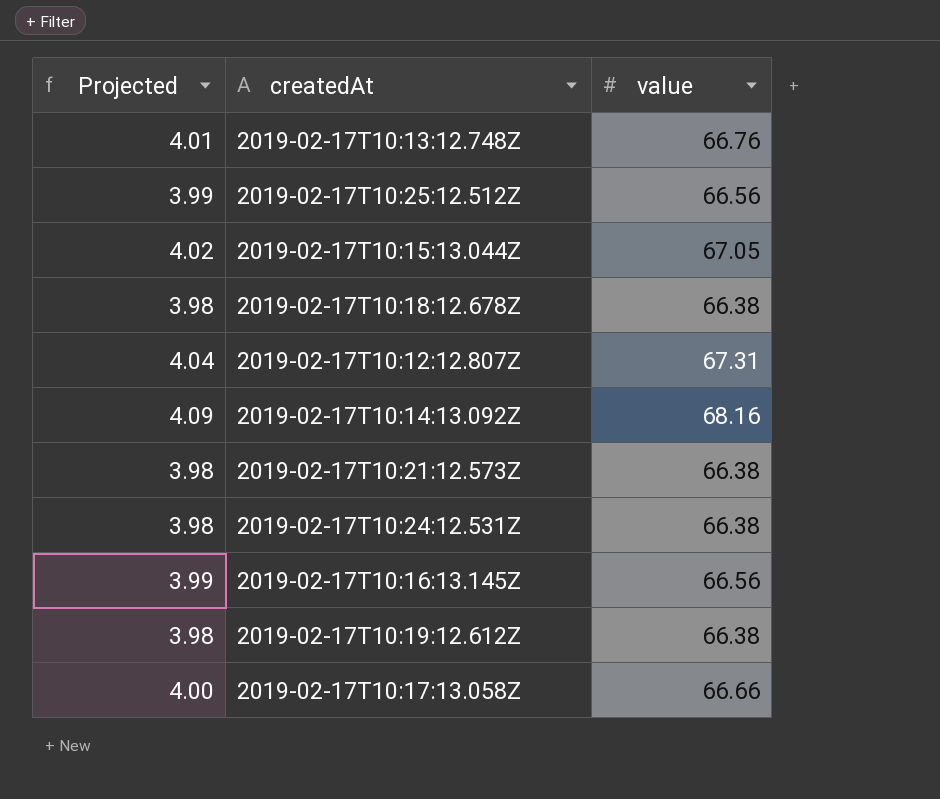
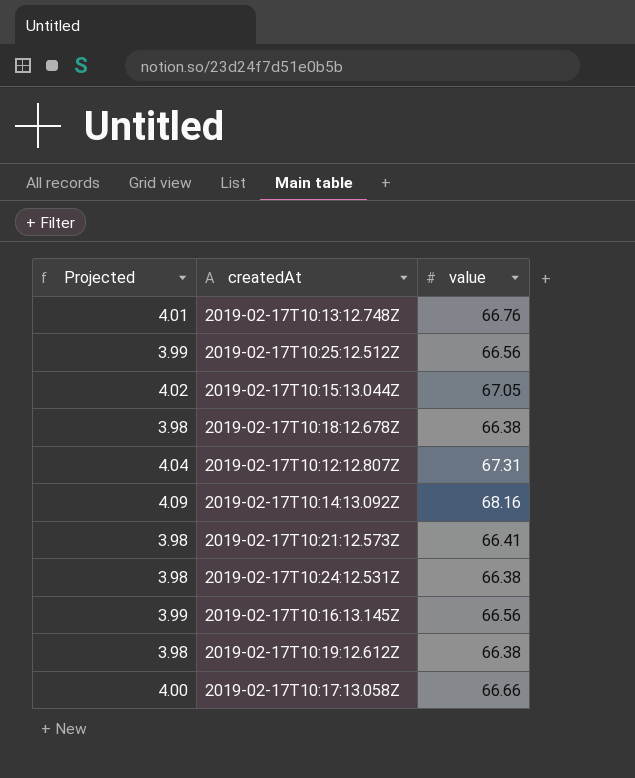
2019-02-17T10:21:12.573Z | value: 66.38 -> 66.41

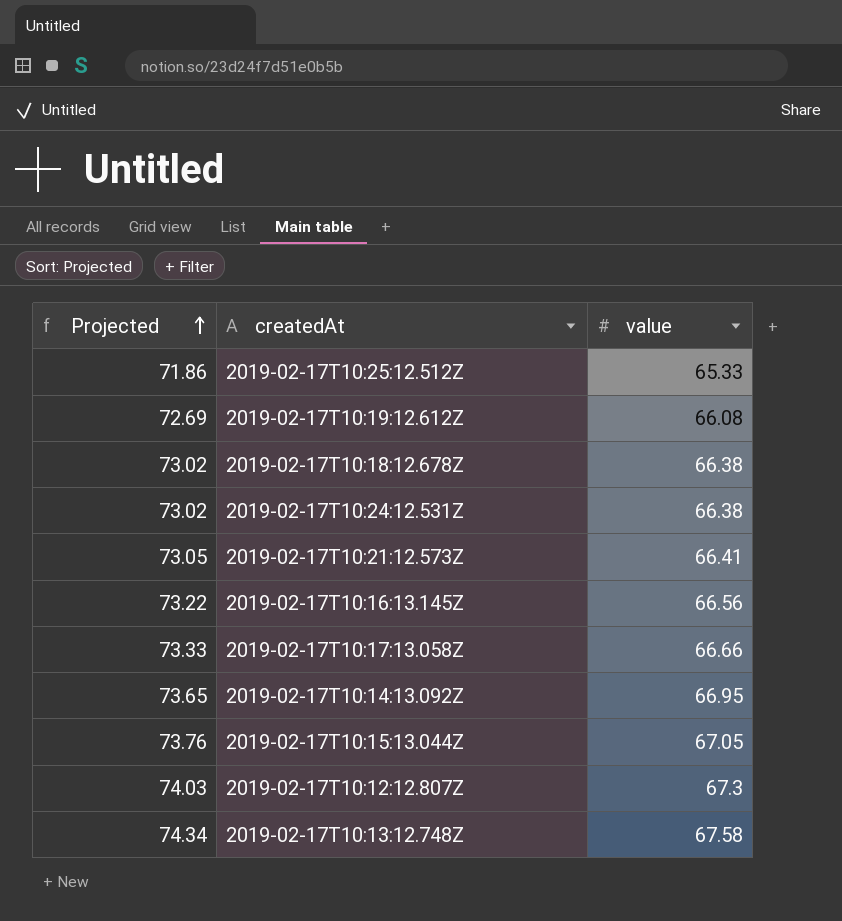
row order: none -> Projected ascending
column Projected | formula: [value] * 0.06 -> [value] * 1.1
2019-02-17T10:25:12.512Z | value: 66.56 -> 65.33
2019-02-17T10:19:12.612Z | value: 66.38 -> 66.08
2019-02-17T10:14:13.092Z | value: 68.16 -> 66.95
2019-02-17T10:12:12.807Z | value: 67.31 -> 67.3
2019-02-17T10:13:12.748Z | value: 66.76 -> 67.58

